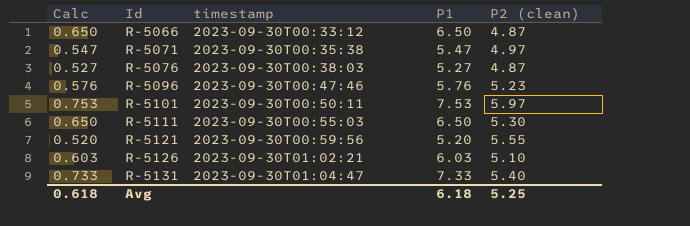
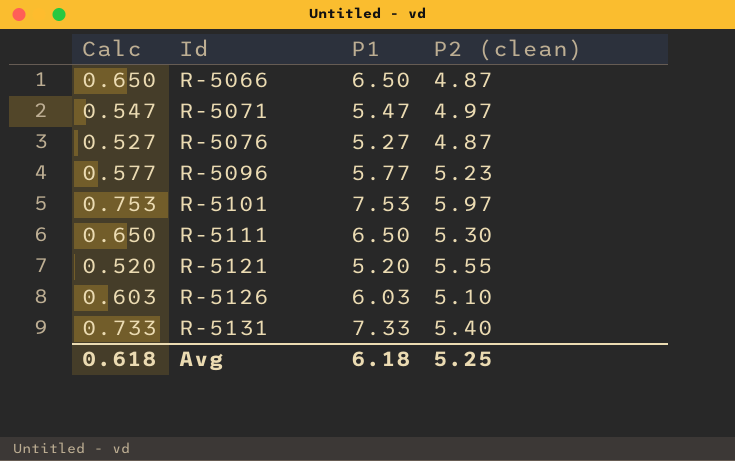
column timestamp | position: 3 -> none
R-5096 | Calc: 0.576 -> 0.577
R-5096 | P1: 5.76 -> 5.77

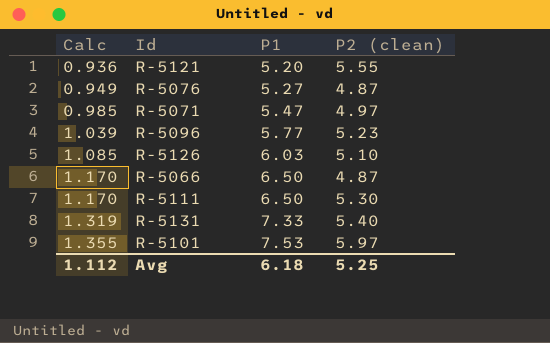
row order: Id ascending -> Calc ascending
column Calc | formula: [P1] * 0.1 -> [P1] * 0.18
Avg | Calc: 0.618 -> 1.112

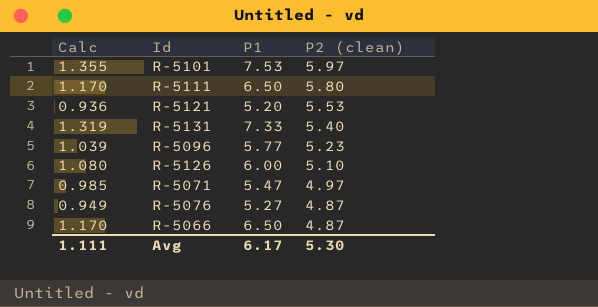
row order: Calc ascending -> P2 (clean) descending
R-5111 | P2 (clean): 5.30 -> 5.80
R-5121 | P2 (clean): 5.55 -> 5.53
R-5126 | Calc: 1.085 -> 1.080
R-5126 | P1: 6.03 -> 6.00
Avg | Calc: 1.112 -> 1.111
Avg | P1: 6.18 -> 6.17
Avg | P2 (clean): 5.25 -> 5.30

